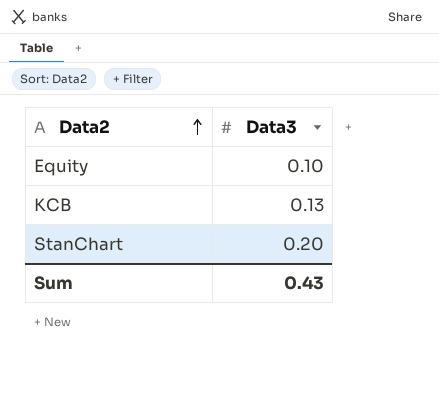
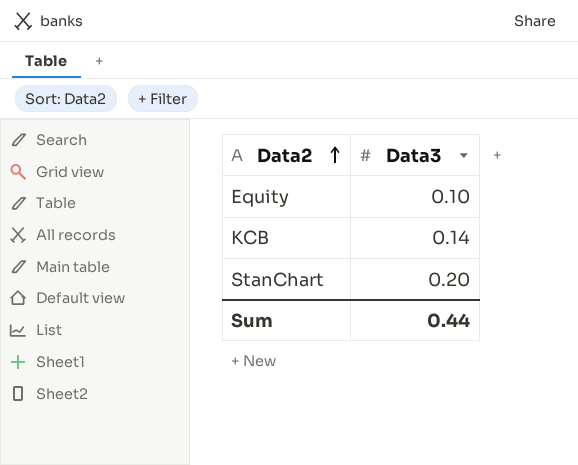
KCB | Data3: 0.13 -> 0.14
Sum | Data3: 0.43 -> 0.44

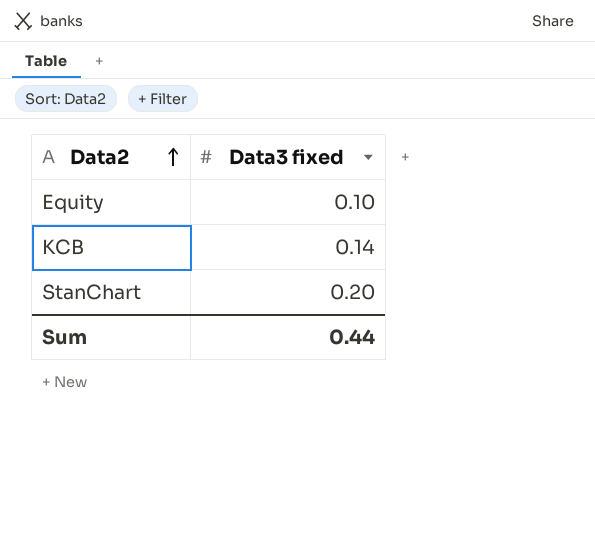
column name: Data3 -> Data3 fixed

